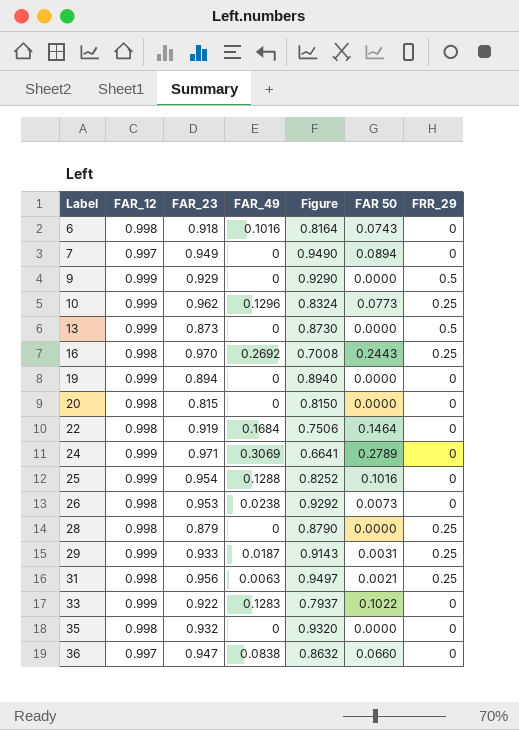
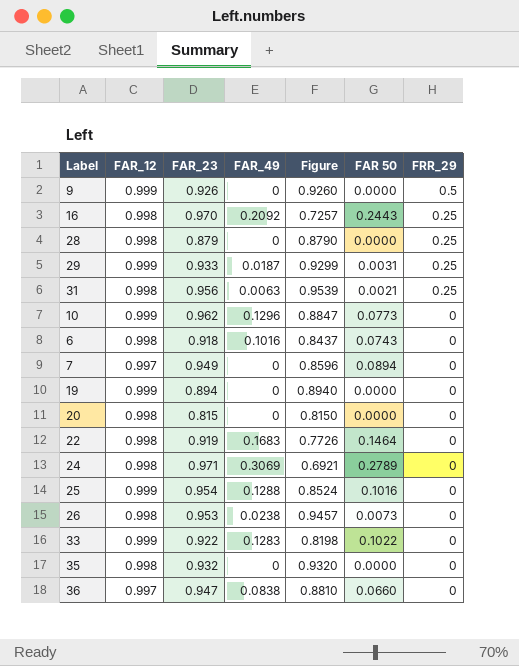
row order: Label ascending -> FRR_29 descending
column Figure | formula: [FAR_23] - [FAR_49] -> [FAR_23] - [FAR 50]
row 13: 0.999 | 0.873 | 0 | 0.8730 | 0.0000 | 0.5 -> none
9 | FAR_23: 0.929 -> 0.926
16 | FAR_49: 0.2692 -> 0.2092
10 | FRR_29: 0.25 -> 0
22 | FAR_49: 0.1684 -> 0.1683
24 | FAR_12: 0.999 -> 0.998

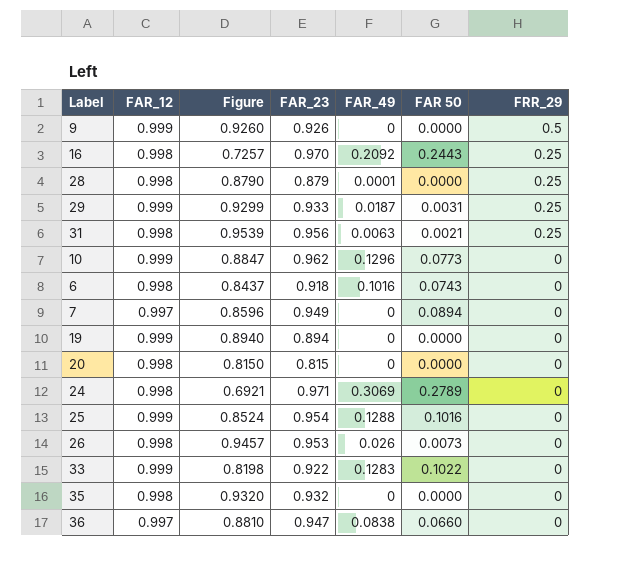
column Figure | position: 5 -> 3
row 22: 0.998 | 0.919 | 0.1683 | 0.7726 | 0.1464 | 0 -> none
28 | FAR_49: 0 -> 0.0001
26 | FAR_49: 0.0238 -> 0.026

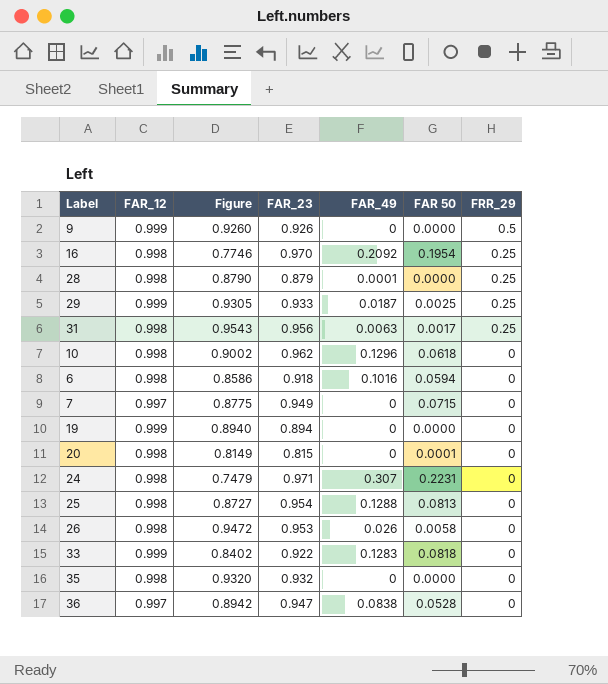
16 | Figure: 0.7257 -> 0.7746
16 | FAR 50: 0.2443 -> 0.1954
29 | Figure: 0.9299 -> 0.9305
29 | FAR 50: 0.0031 -> 0.0025
31 | Figure: 0.9539 -> 0.9543
31 | FAR 50: 0.0021 -> 0.0017
10 | FAR_12: 0.999 -> 0.998
10 | Figure: 0.8847 -> 0.9002
10 | FAR 50: 0.0773 -> 0.0618
6 | Figure: 0.8437 -> 0.8586
6 | FAR 50: 0.0743 -> 0.0594
7 | Figure: 0.8596 -> 0.8775
7 | FAR 50: 0.0894 -> 0.0715
20 | Figure: 0.8150 -> 0.8149
20 | FAR 50: 0.0000 -> 0.0001
24 | Figure: 0.6921 -> 0.7479
24 | FAR_49: 0.3069 -> 0.307
24 | FAR 50: 0.2789 -> 0.2231
25 | FAR_12: 0.999 -> 0.998
25 | Figure: 0.8524 -> 0.8727
25 | FAR 50: 0.1016 -> 0.0813
26 | Figure: 0.9457 -> 0.9472
26 | FAR 50: 0.0073 -> 0.0058
33 | Figure: 0.8198 -> 0.8402
33 | FAR 50: 0.1022 -> 0.0818
36 | Figure: 0.8810 -> 0.8942
36 | FAR 50: 0.0660 -> 0.0528

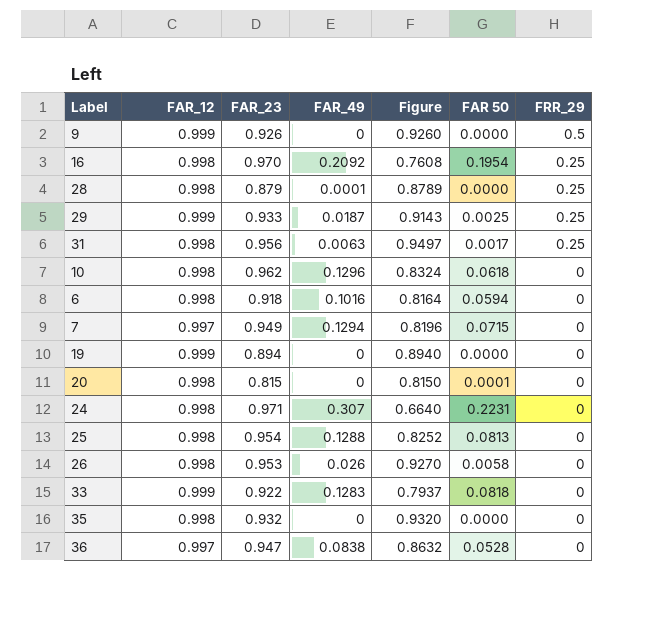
column Figure | formula: [FAR_23] - [FAR 50] -> [FAR_23] - [FAR_49]
column Figure | position: 3 -> 5
7 | FAR_49: 0 -> 0.1294

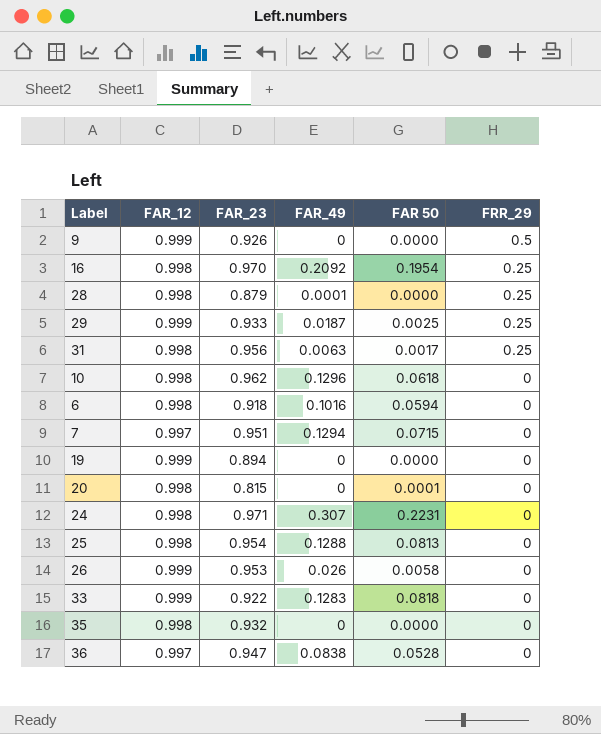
column Figure | formula: [FAR_23] - [FAR_49] -> none
7 | FAR_23: 0.949 -> 0.951
26 | FAR_12: 0.998 -> 0.999

